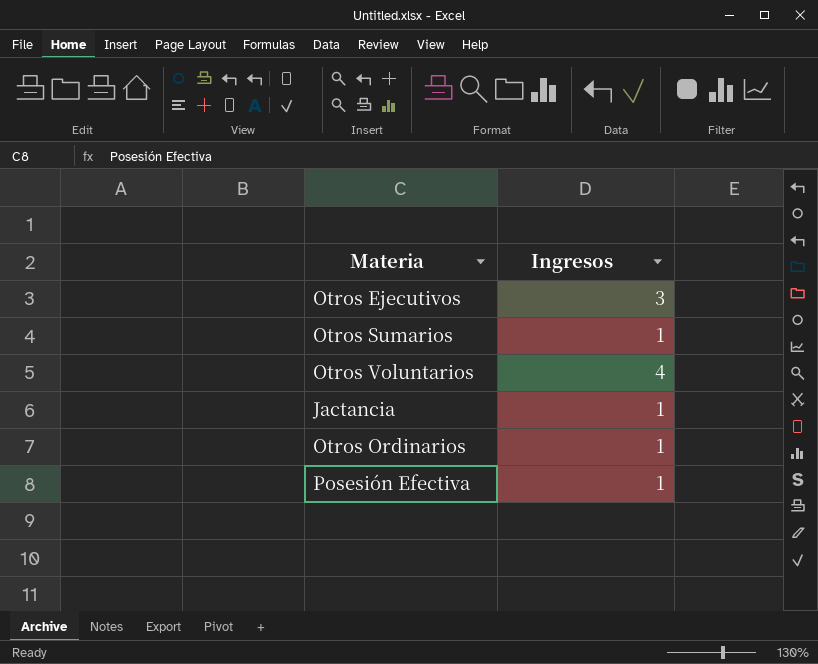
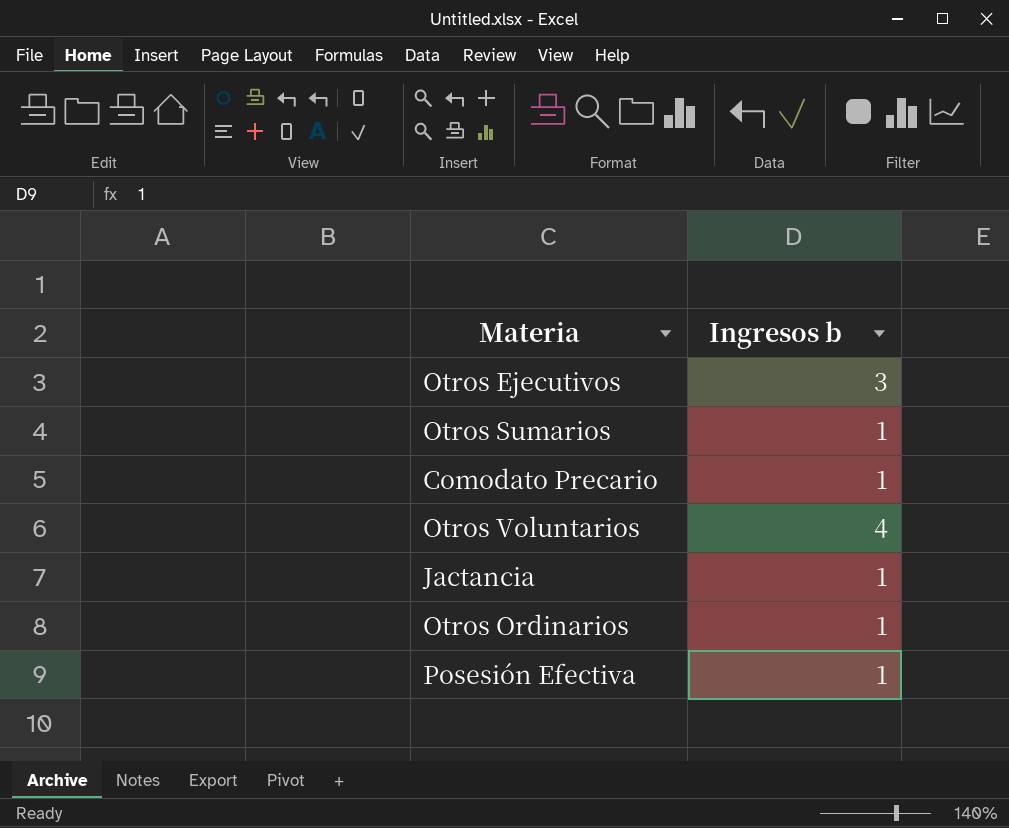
column name: Ingresos -> Ingresos b
row Comodato Precario: none -> 1

